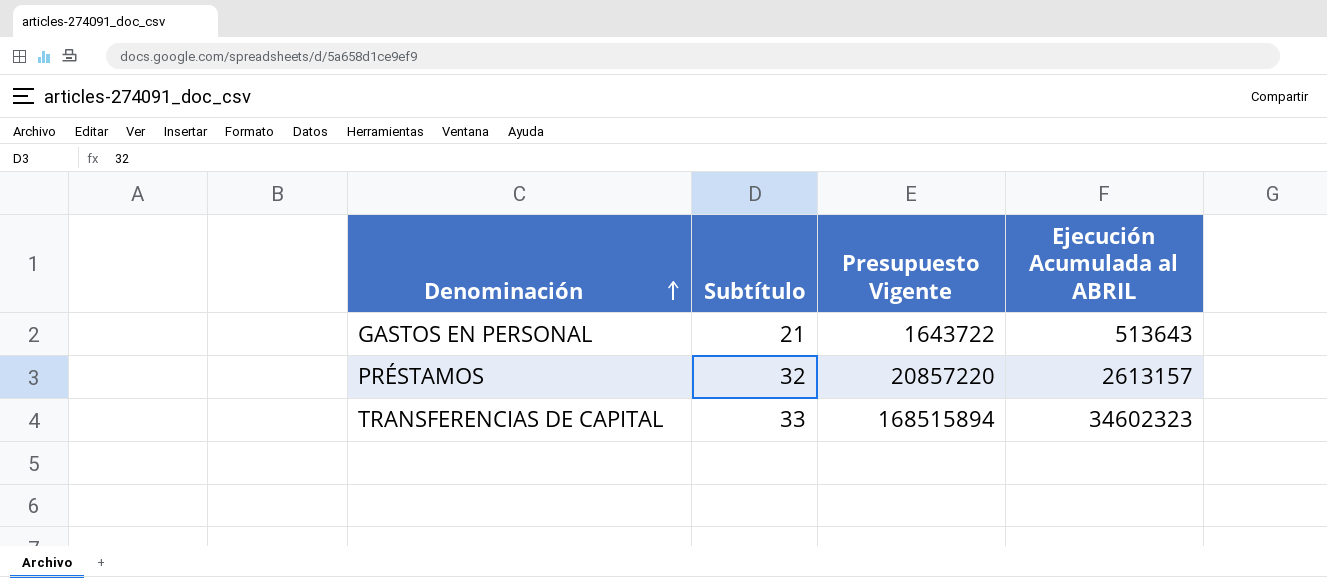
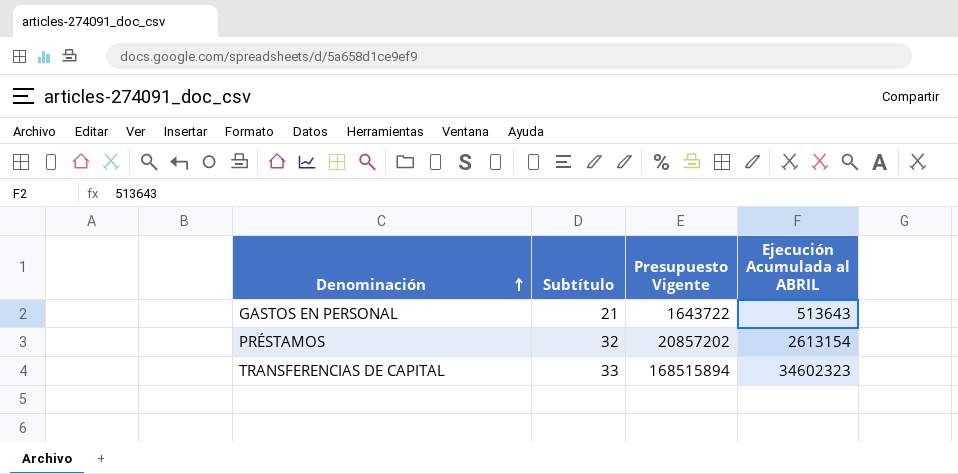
PRÉSTAMOS | Presupuesto Vigente: 20857220 -> 20857202
PRÉSTAMOS | Ejecución Acumulada al ABRIL: 2613157 -> 2613154

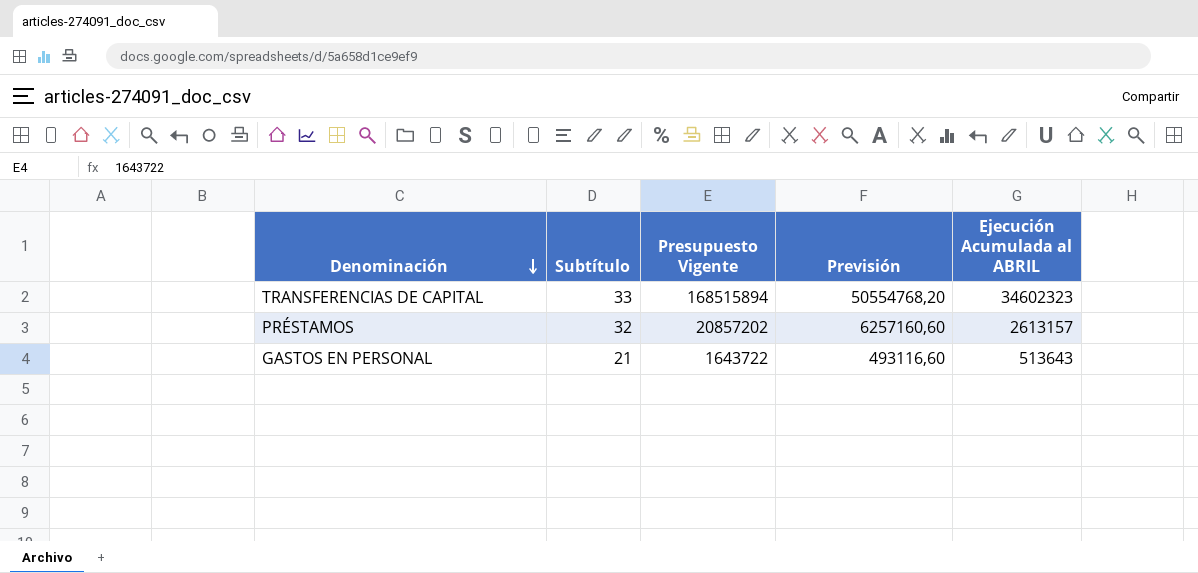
row order: Denominación ascending -> Denominación descending
column Previsión | formula: none -> [Presupuesto Vigente] * 0,3
PRÉSTAMOS | Ejecución Acumulada al ABRIL: 2613154 -> 2613157

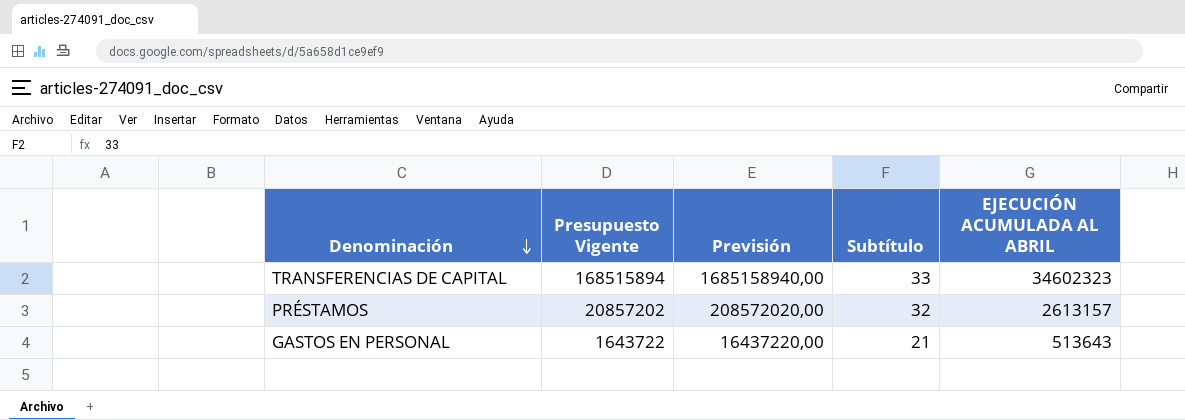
column Previsión | formula: [Presupuesto Vigente] * 0,3 -> [Presupuesto Vigente] * 10
column Subtítulo | position: 2 -> 4
column name: Ejecución Acumulada al ABRIL -> EJECUCIÓN ACUMULADA AL ABRIL

